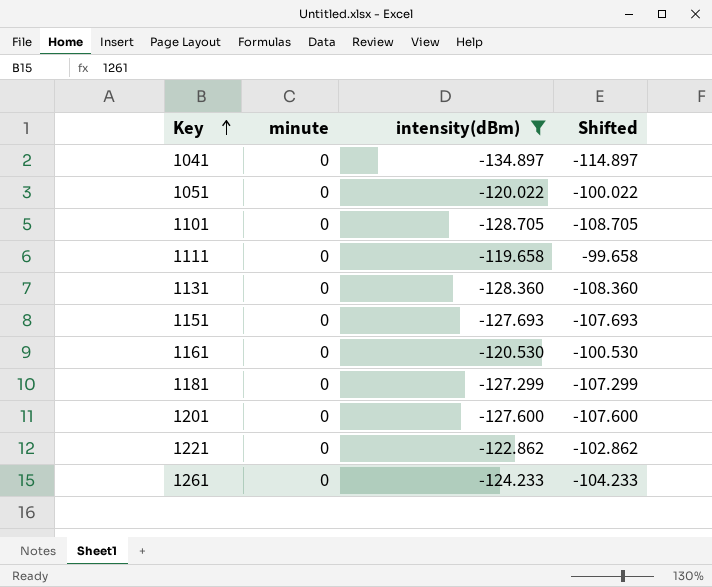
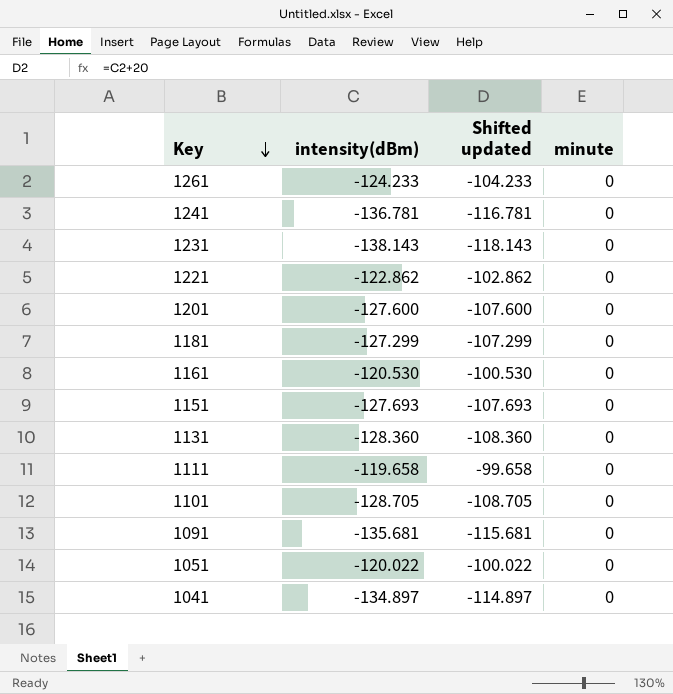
filter: intensity(dBm) >= -134.897 -> none
row order: Key ascending -> Key descending
column name: Shifted -> Shifted updated
column minute | position: 2 -> 4

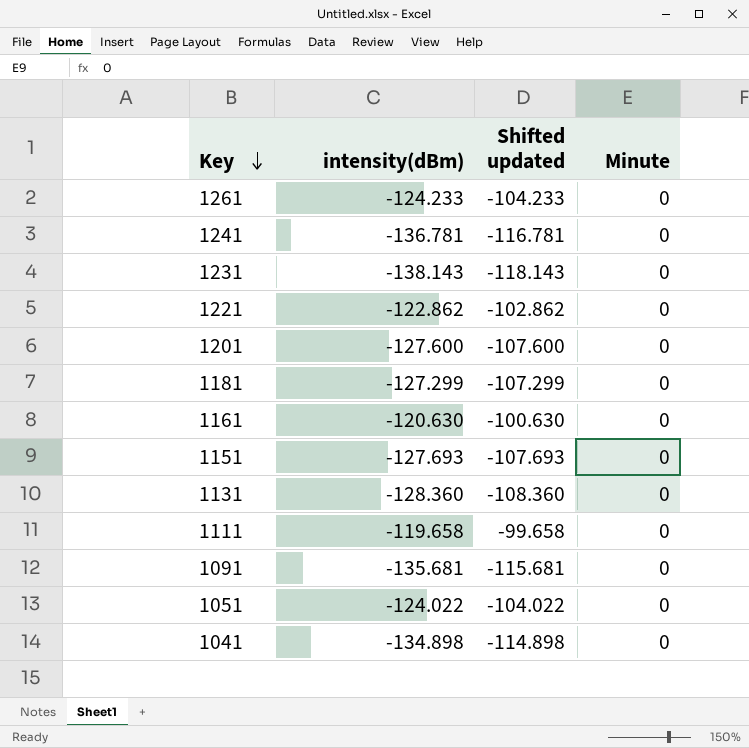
column name: minute -> Minute
row 1101: -128.705 | -108.705 | 0 -> none
1161 | intensity(dBm): -120.530 -> -120.630
1161 | Shifted updated: -100.530 -> -100.630
1051 | intensity(dBm): -120.022 -> -124.022
1051 | Shifted updated: -100.022 -> -104.022
1041 | intensity(dBm): -134.897 -> -134.898
1041 | Shifted updated: -114.897 -> -114.898

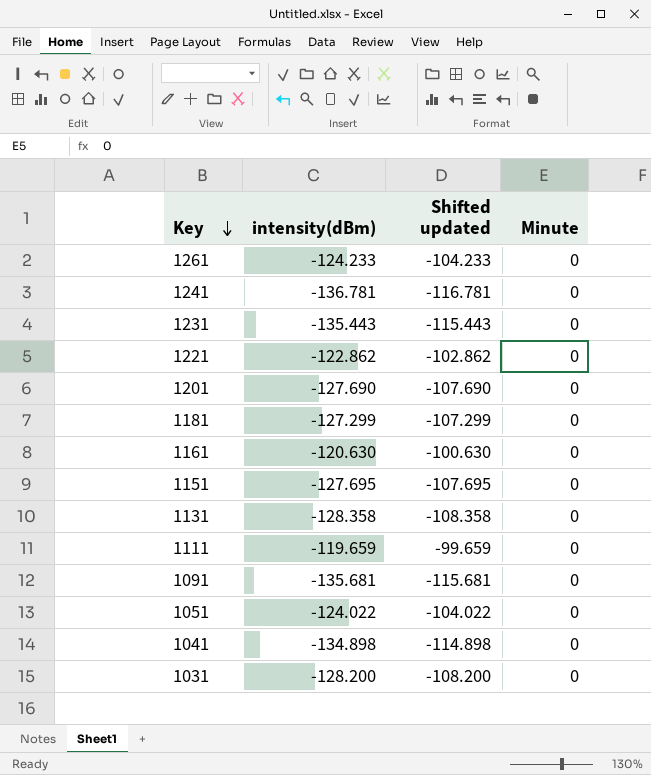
1231 | intensity(dBm): -138.143 -> -135.443
1231 | Shifted updated: -118.143 -> -115.443
1201 | intensity(dBm): -127.600 -> -127.690
1201 | Shifted updated: -107.600 -> -107.690
1151 | intensity(dBm): -127.693 -> -127.695
1151 | Shifted updated: -107.693 -> -107.695
1131 | intensity(dBm): -128.360 -> -128.358
1131 | Shifted updated: -108.360 -> -108.358
1111 | intensity(dBm): -119.658 -> -119.659
1111 | Shifted updated: -99.658 -> -99.659
row 1031: none -> -128.200 | -108.200 | 0

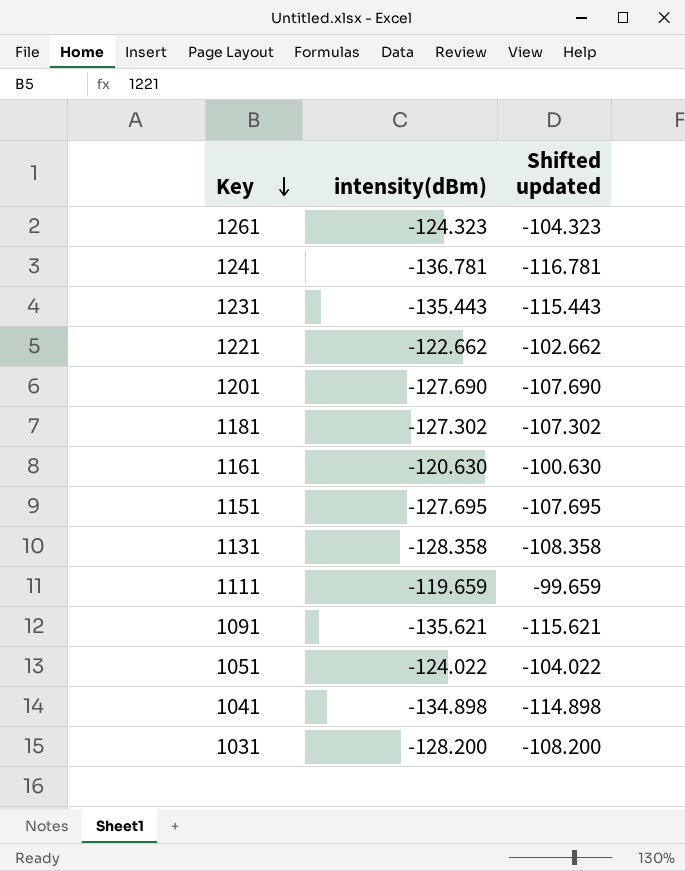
column Minute | position: 4 -> none
1261 | intensity(dBm): -124.233 -> -124.323
1261 | Shifted updated: -104.233 -> -104.323
1221 | intensity(dBm): -122.862 -> -122.662
1221 | Shifted updated: -102.862 -> -102.662
1181 | intensity(dBm): -127.299 -> -127.302
1181 | Shifted updated: -107.299 -> -107.302
1091 | intensity(dBm): -135.681 -> -135.621
1091 | Shifted updated: -115.681 -> -115.621

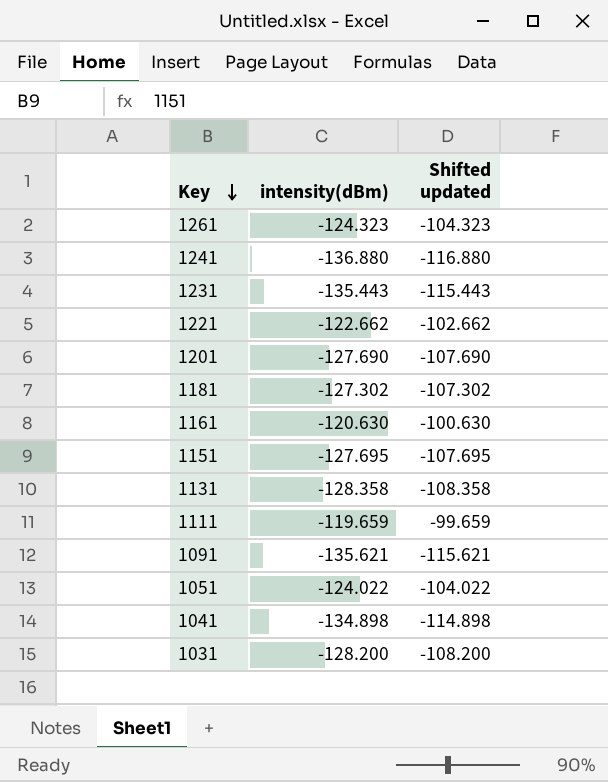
1241 | intensity(dBm): -136.781 -> -136.880
1241 | Shifted updated: -116.781 -> -116.880

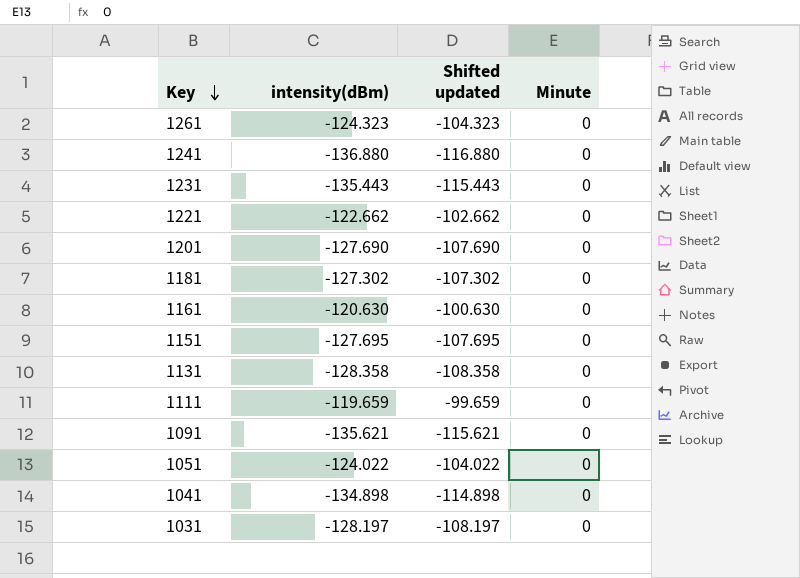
column Minute | position: none -> 4
1031 | intensity(dBm): -128.200 -> -128.197
1031 | Shifted updated: -108.200 -> -108.197

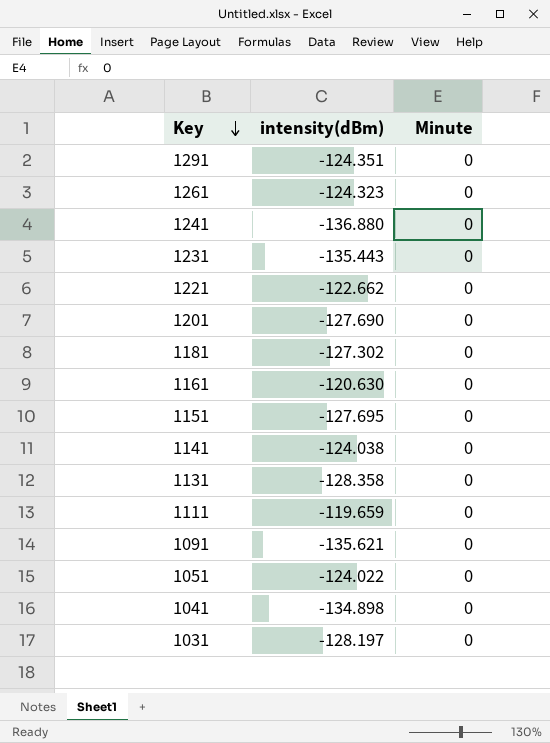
column Shifted updated | formula: [intensity(dBm)] + 20 -> none
row 1291: none -> -124.351 | 0
row 1141: none -> -124.038 | 0

